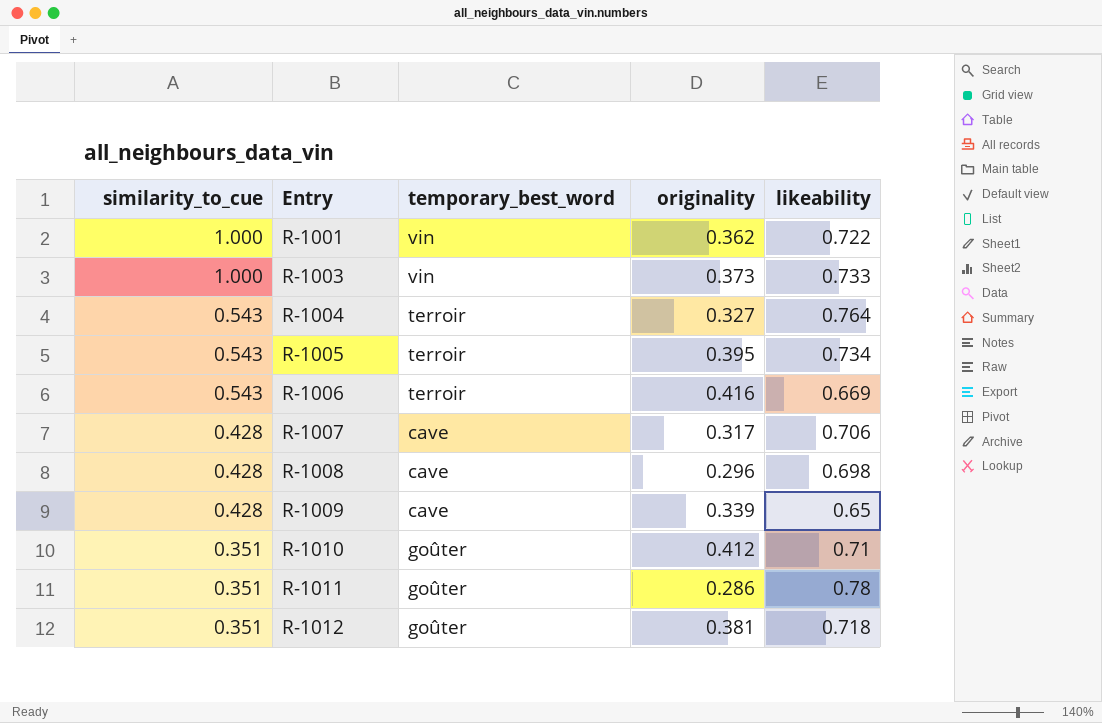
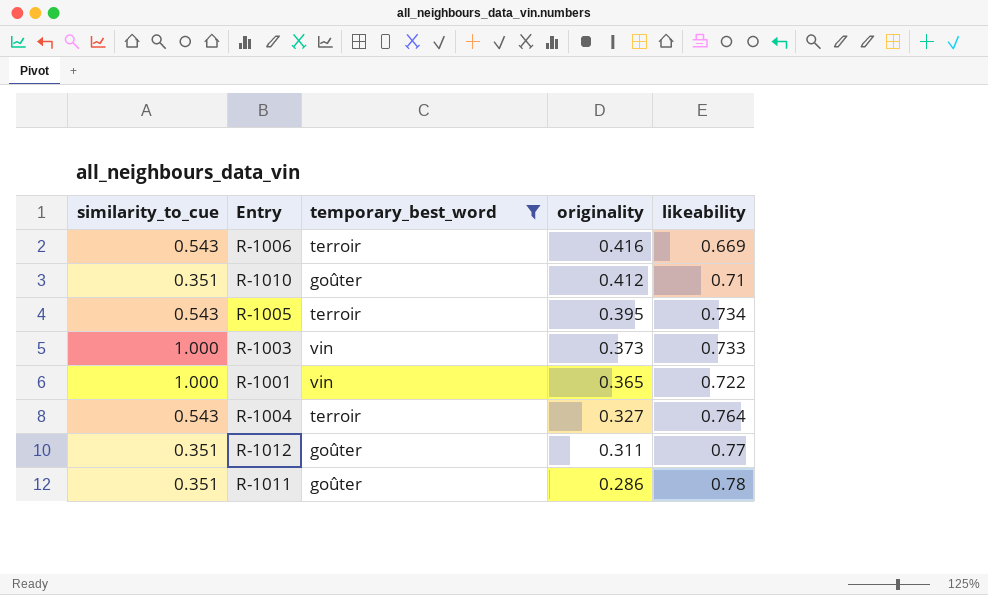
filter: none -> temporary_best_word != cave
row order: similarity_to_cue descending -> originality descending
R-1001 | originality: 0.362 -> 0.365
R-1012 | originality: 0.381 -> 0.311
R-1012 | likeability: 0.718 -> 0.77

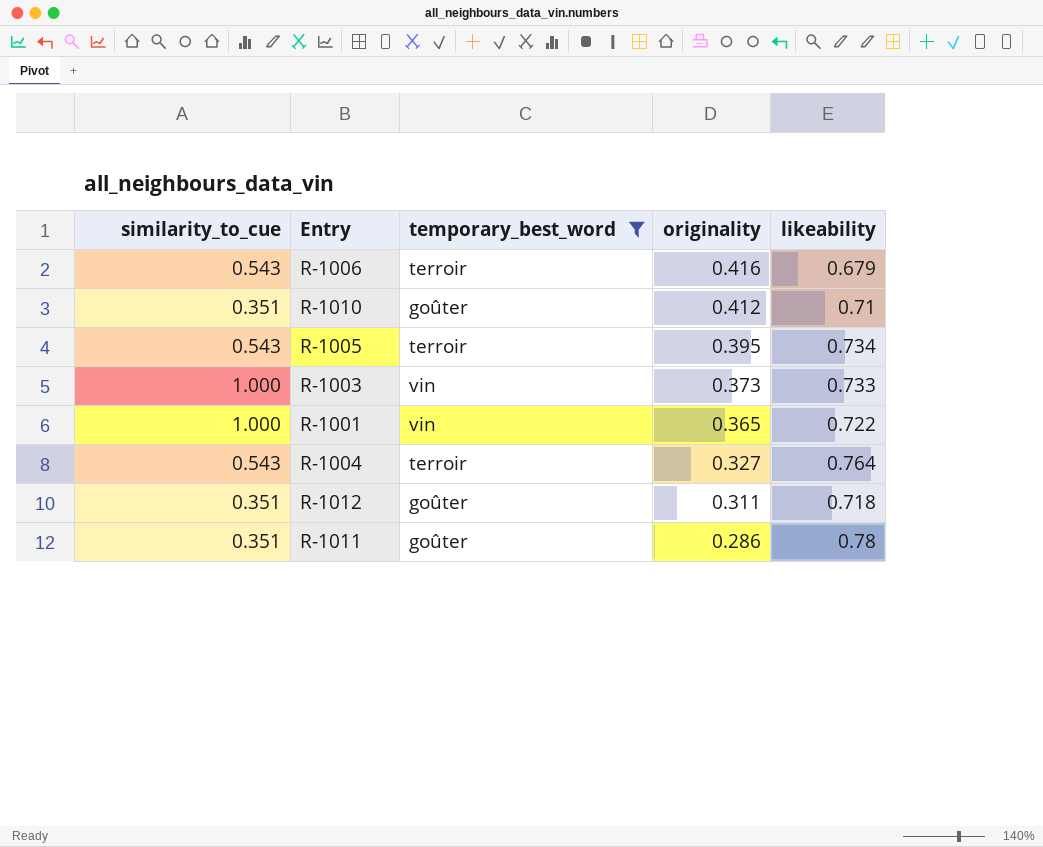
R-1006 | likeability: 0.669 -> 0.679
R-1012 | likeability: 0.77 -> 0.718

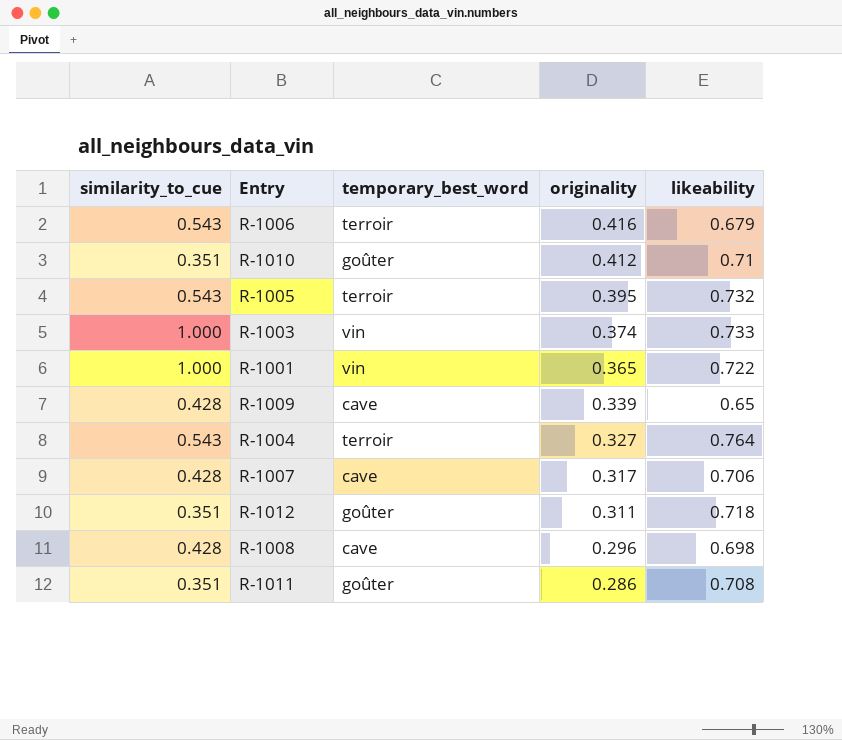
filter: temporary_best_word != cave -> none
R-1005 | likeability: 0.734 -> 0.732
R-1003 | originality: 0.373 -> 0.374
R-1011 | likeability: 0.78 -> 0.708

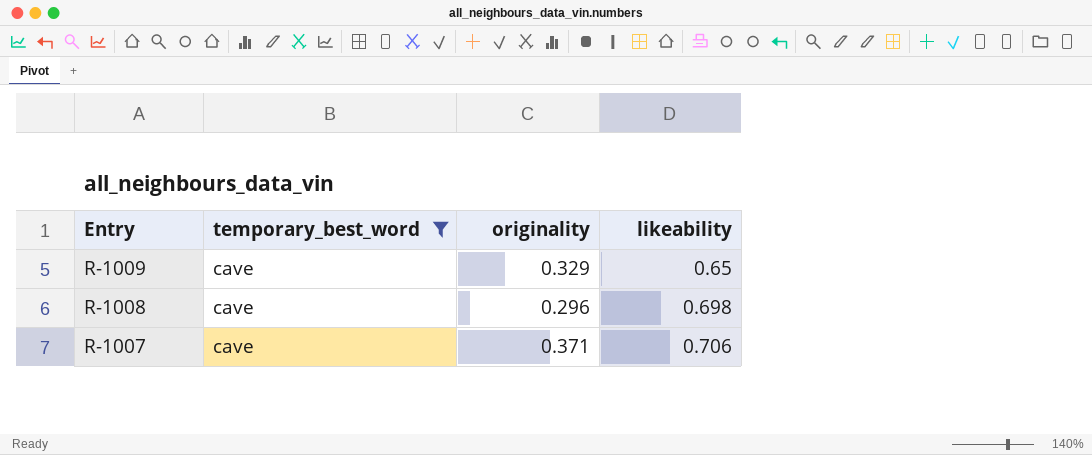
filter: none -> temporary_best_word = cave
row order: originality descending -> Entry descending
column similarity_to_cue | position: 1 -> none
R-1009 | originality: 0.339 -> 0.329
R-1007 | originality: 0.317 -> 0.371

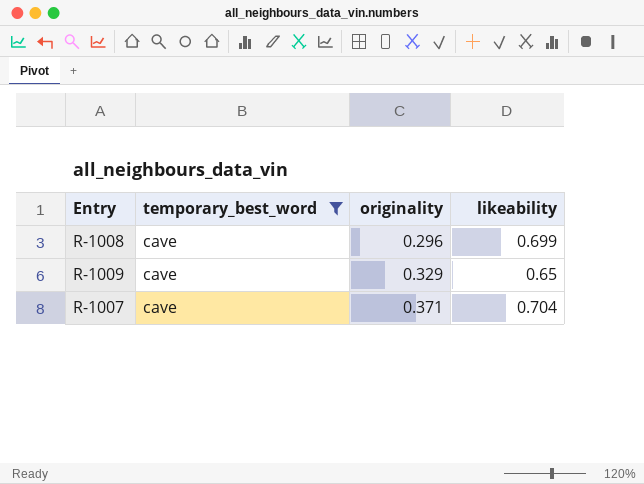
row order: Entry descending -> originality ascending
R-1008 | likeability: 0.698 -> 0.699
R-1007 | likeability: 0.706 -> 0.704

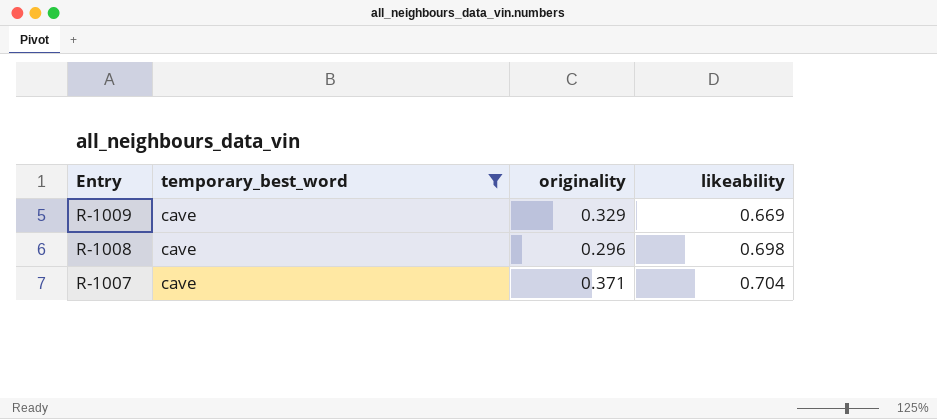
row order: originality ascending -> Entry descending
R-1009 | likeability: 0.65 -> 0.669
R-1008 | likeability: 0.699 -> 0.698

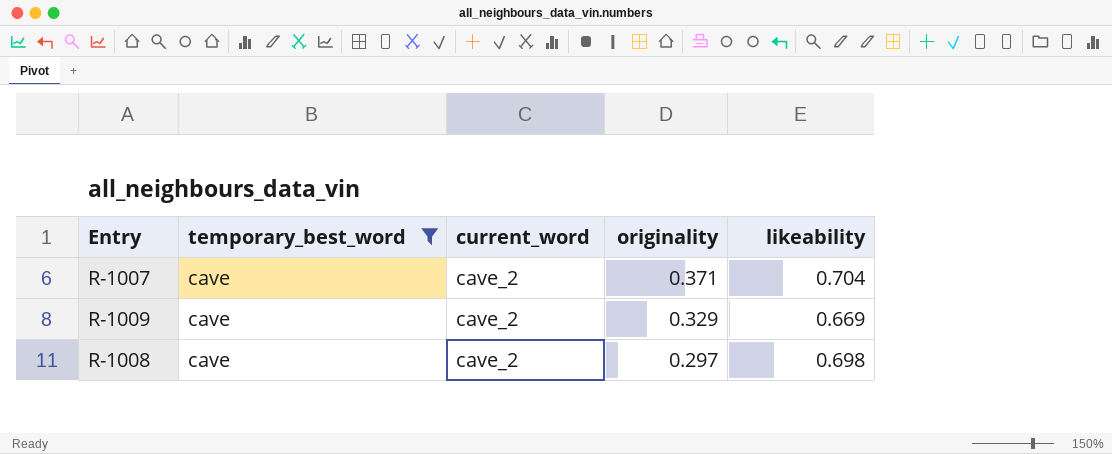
row order: Entry descending -> originality descending
column current_word | position: none -> 3
R-1008 | originality: 0.296 -> 0.297

